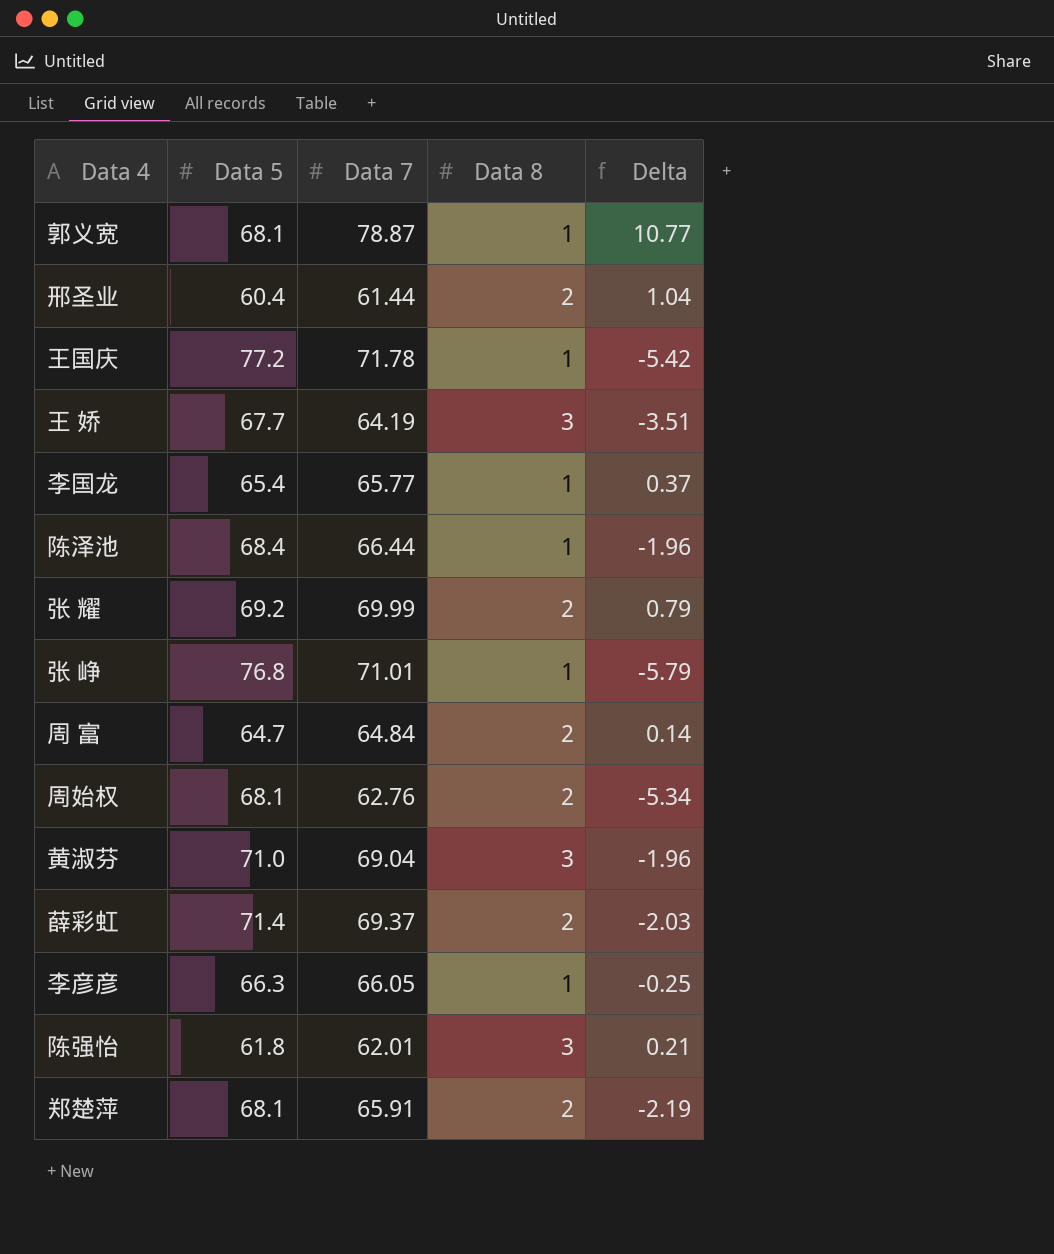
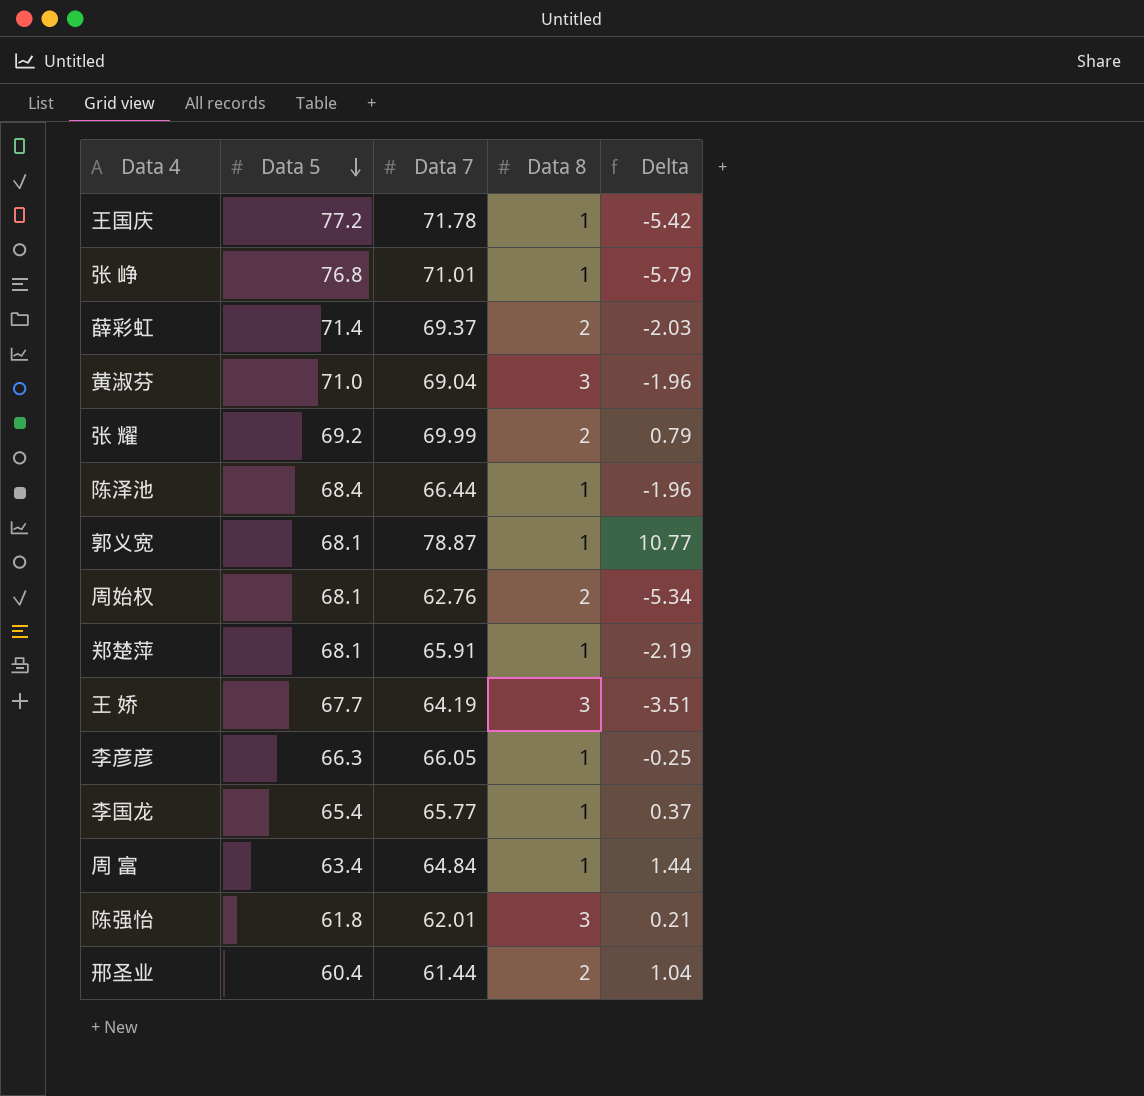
row order: none -> Data 5 descending
郑楚萍 | Data 8: 2 -> 1
周 富 | Data 5: 64.7 -> 63.4
周 富 | Data 8: 2 -> 1
周 富 | Delta: 0.14 -> 1.44

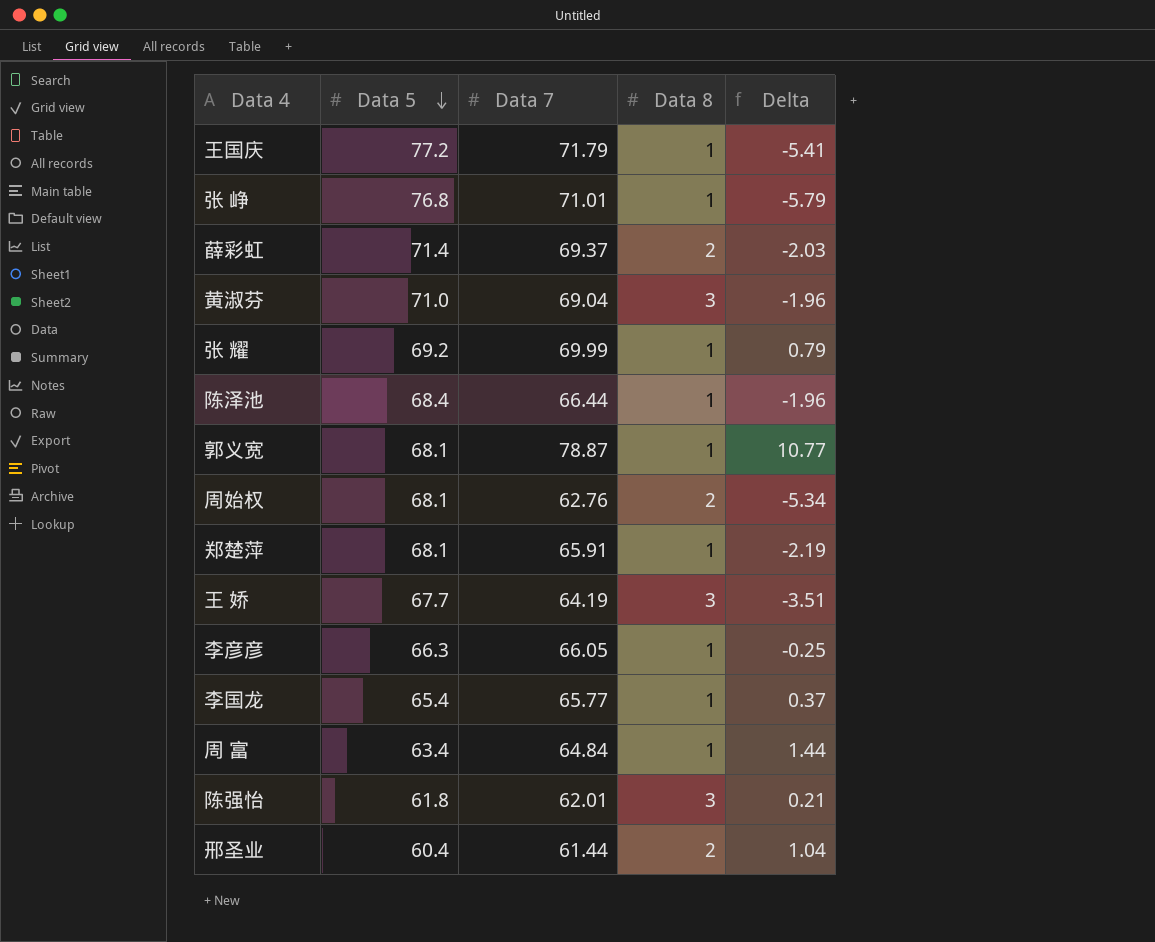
王国庆 | Data 7: 71.78 -> 71.79
王国庆 | Delta: -5.42 -> -5.41
张 耀 | Data 8: 2 -> 1

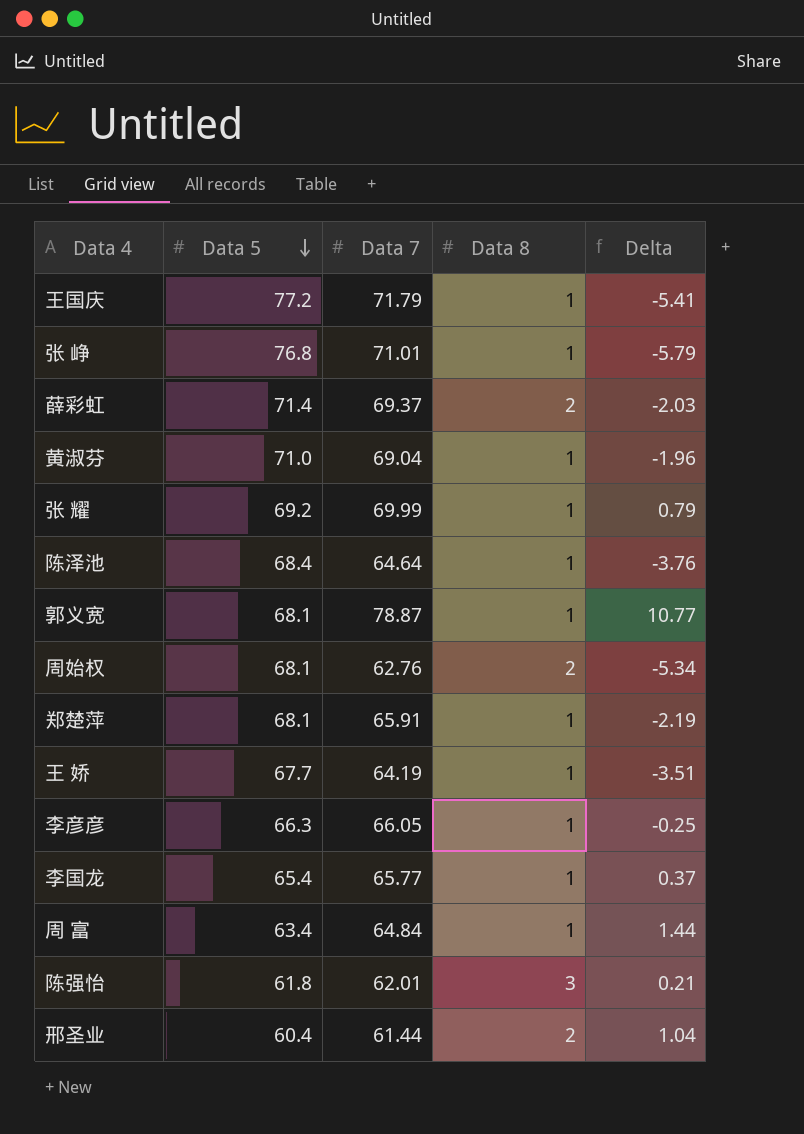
黄淑芬 | Data 8: 3 -> 1
陈泽池 | Data 7: 66.44 -> 64.64
陈泽池 | Delta: -1.96 -> -3.76
王 娇 | Data 8: 3 -> 1

